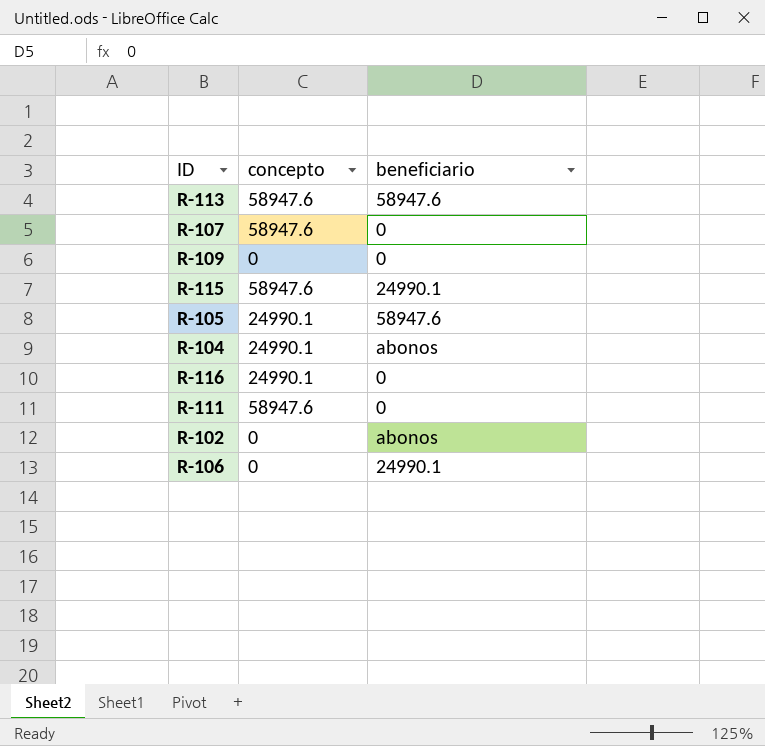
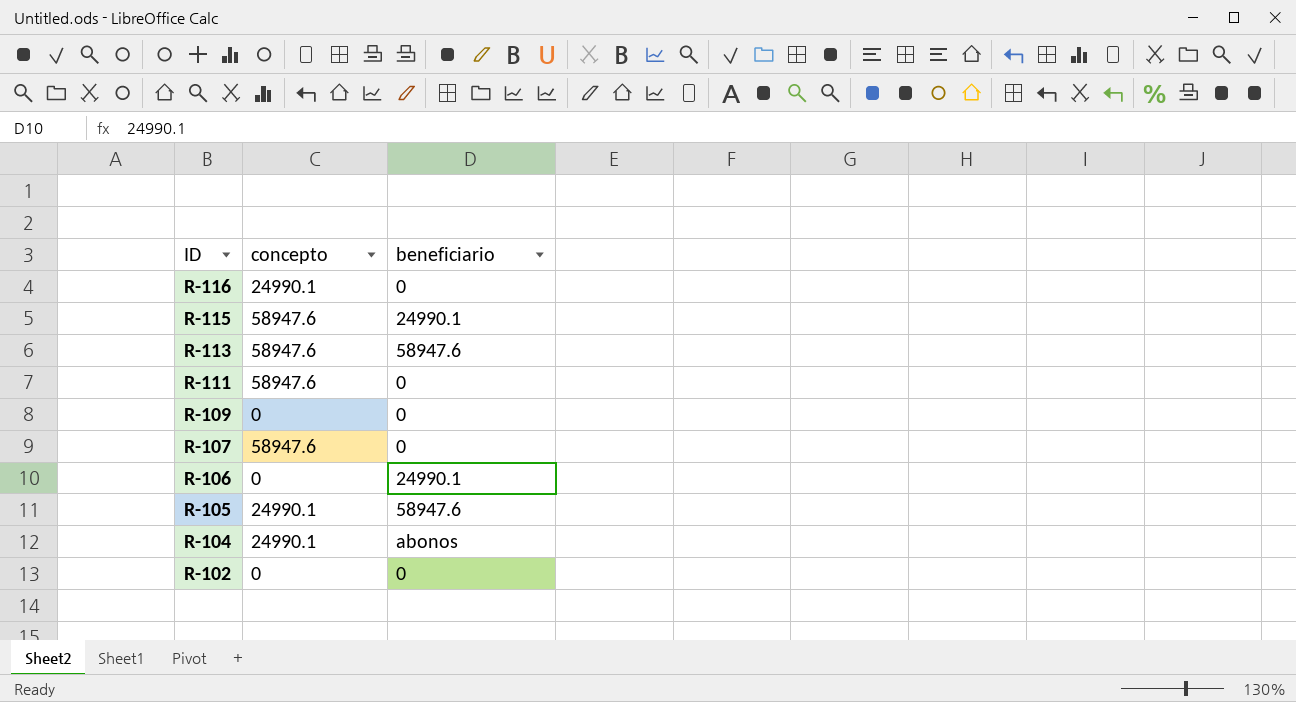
row order: none -> ID descending
R-102 | beneficiario: abonos -> 0

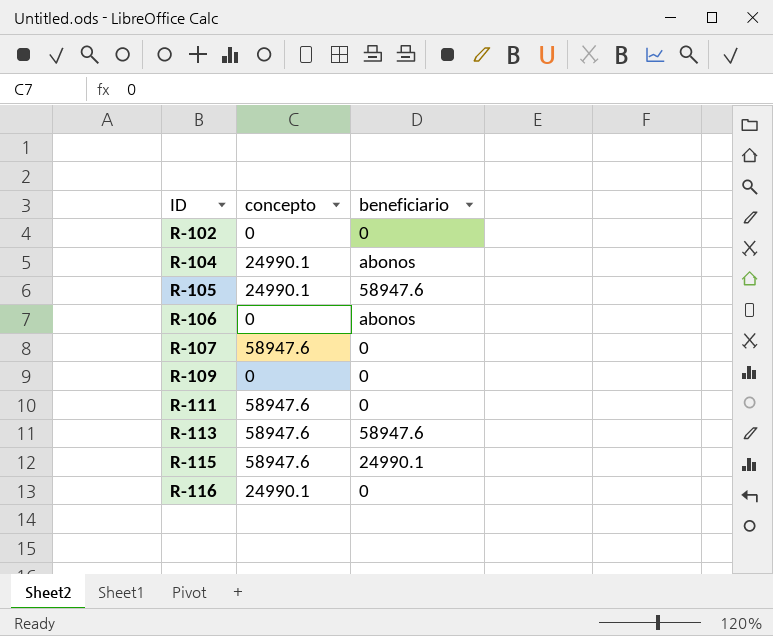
row order: ID descending -> ID ascending
R-106 | beneficiario: 24990.1 -> abonos

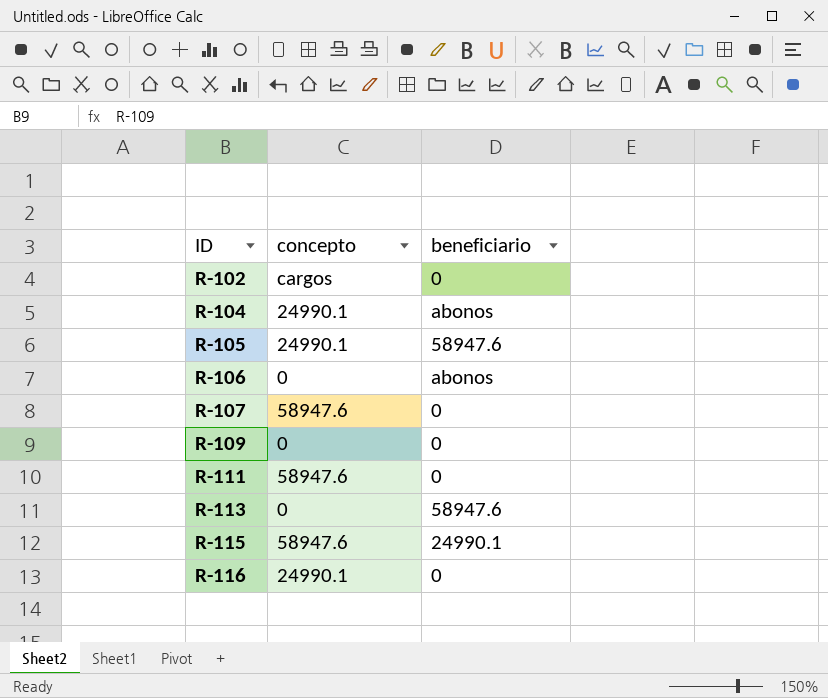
R-102 | concepto: 0 -> cargos
R-113 | concepto: 58947.6 -> 0

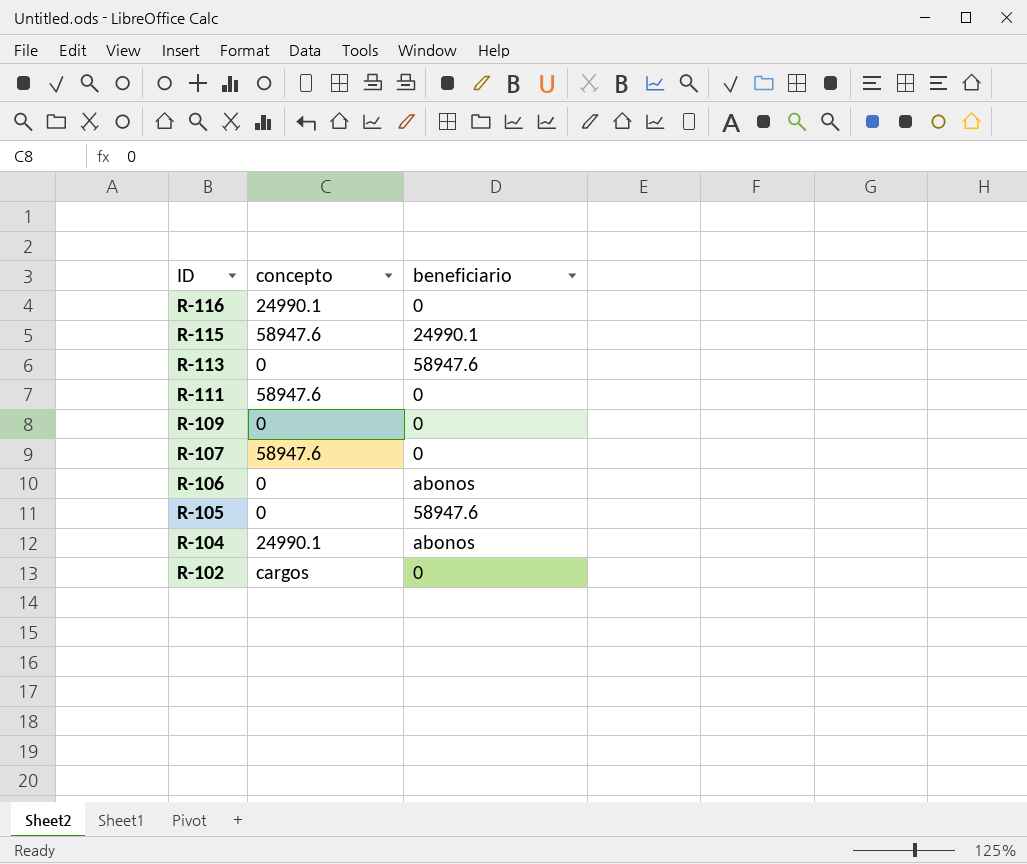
row order: ID ascending -> ID descending
R-105 | concepto: 24990.1 -> 0

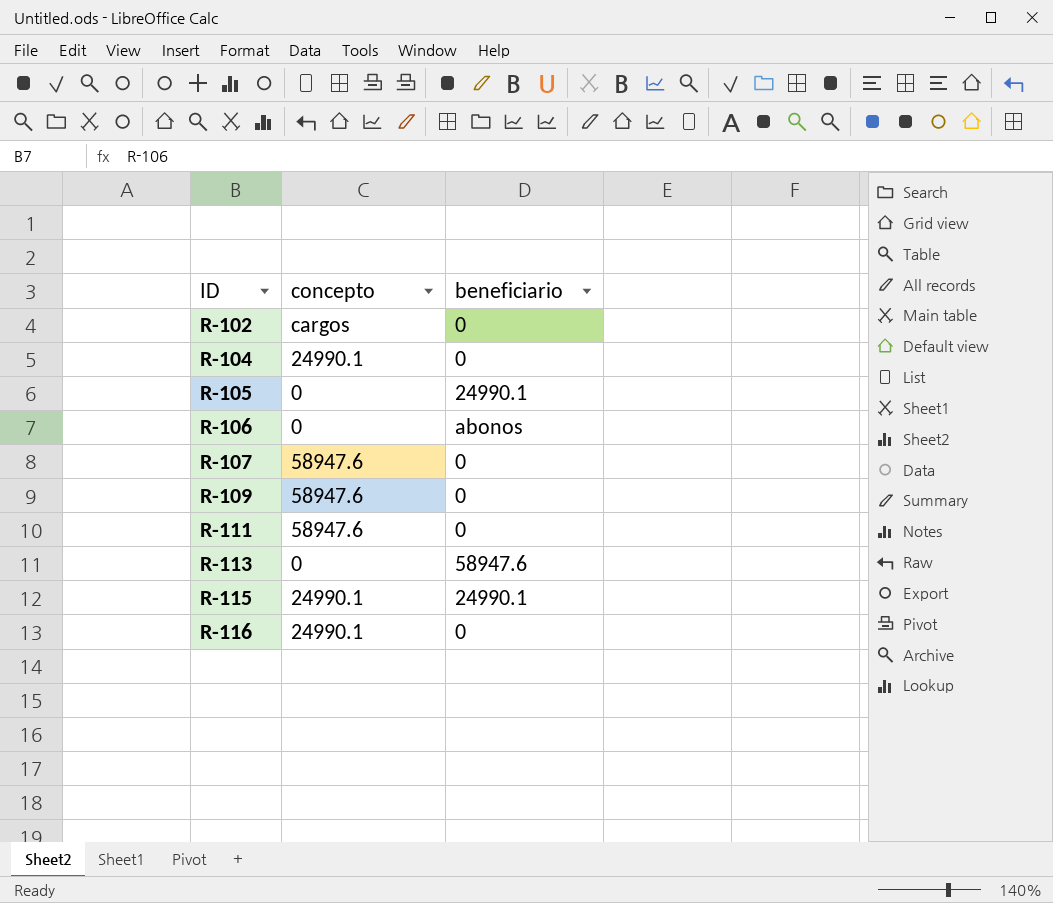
row order: ID descending -> ID ascending
R-104 | beneficiario: abonos -> 0
R-105 | beneficiario: 58947.6 -> 24990.1
R-109 | concepto: 0 -> 58947.6
R-115 | concepto: 58947.6 -> 24990.1

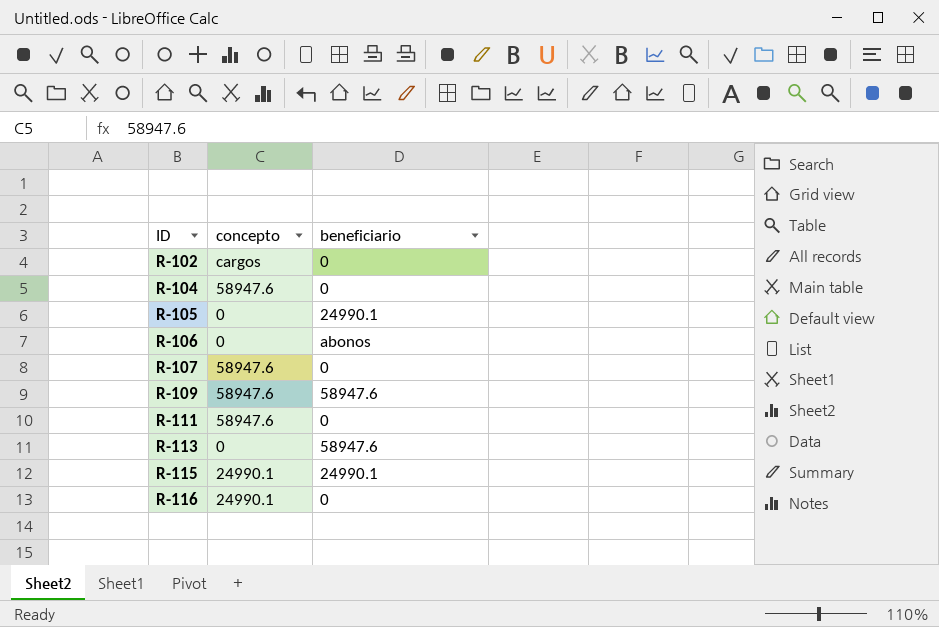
R-104 | concepto: 24990.1 -> 58947.6
R-109 | beneficiario: 0 -> 58947.6

